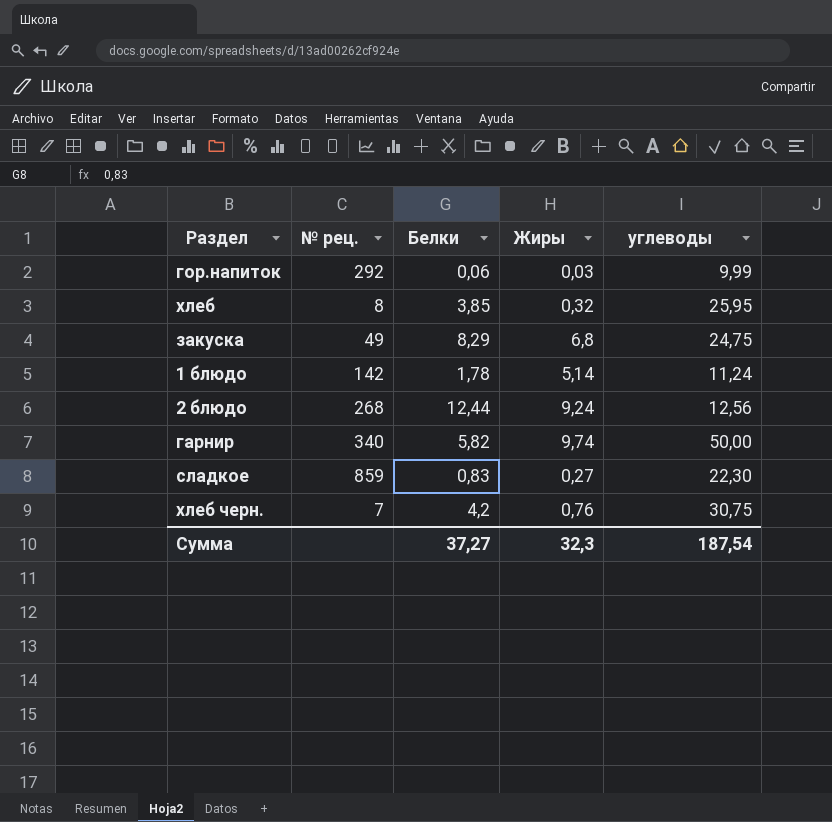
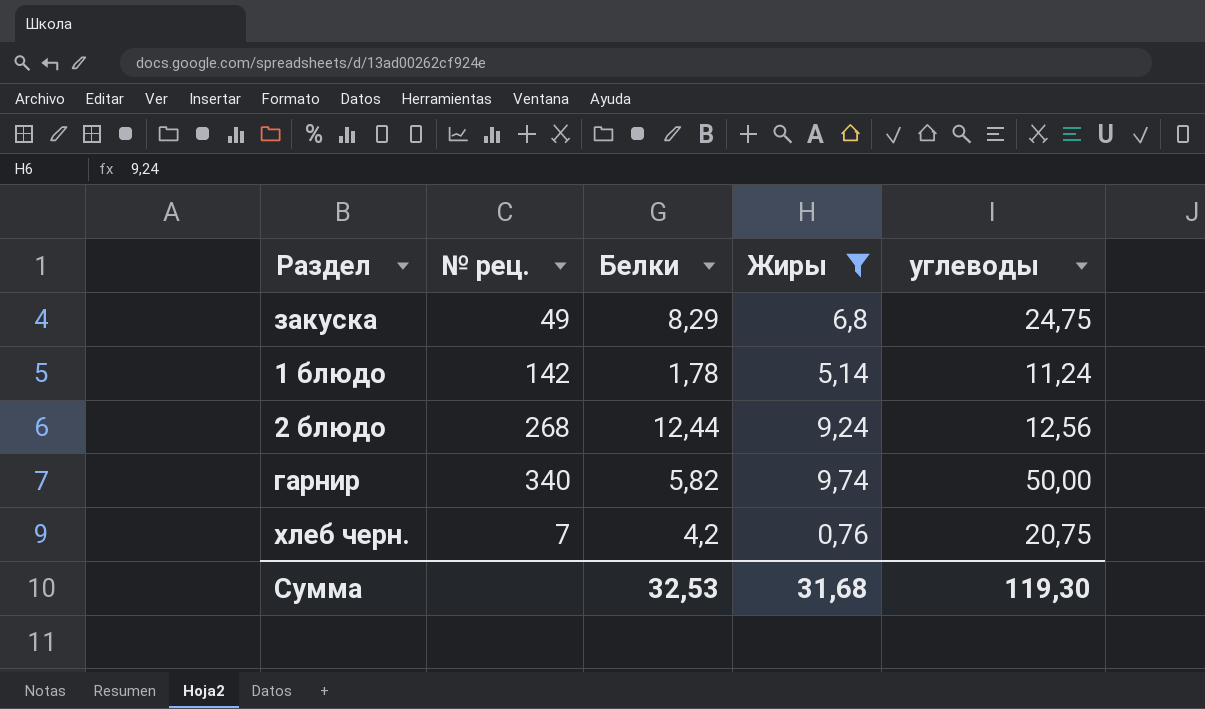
filter: none -> Жиры >= 0,76
хлеб черн. | углеводы: 30,75 -> 20,75
Сумма | Белки: 37,27 -> 32,53
Сумма | Жиры: 32,3 -> 31,68
Сумма | углеводы: 187,54 -> 119,30

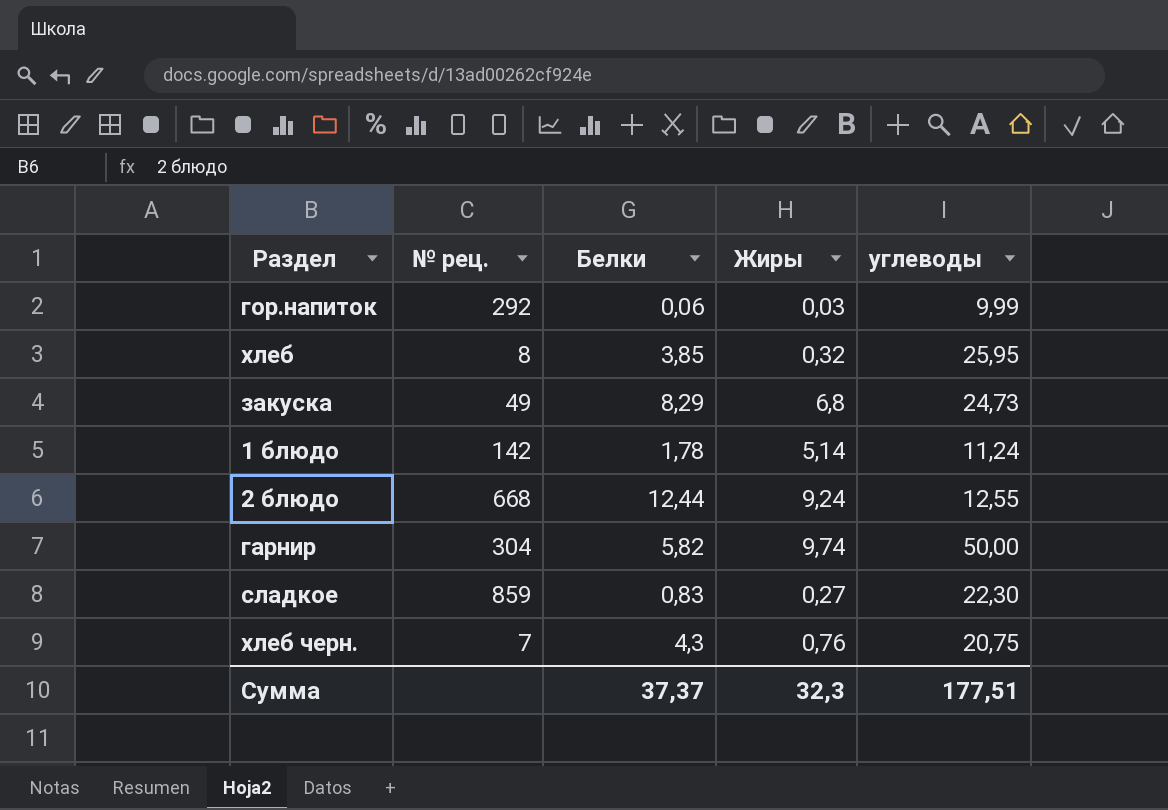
filter: Жиры >= 0,76 -> none
закуска | углеводы: 24,75 -> 24,73
2 блюдо | № рец.: 268 -> 668
2 блюдо | углеводы: 12,56 -> 12,55
гарнир | № рец.: 340 -> 304
хлеб черн. | Белки: 4,2 -> 4,3
Сумма | Белки: 32,53 -> 37,37
Сумма | Жиры: 31,68 -> 32,3
Сумма | углеводы: 119,30 -> 177,51

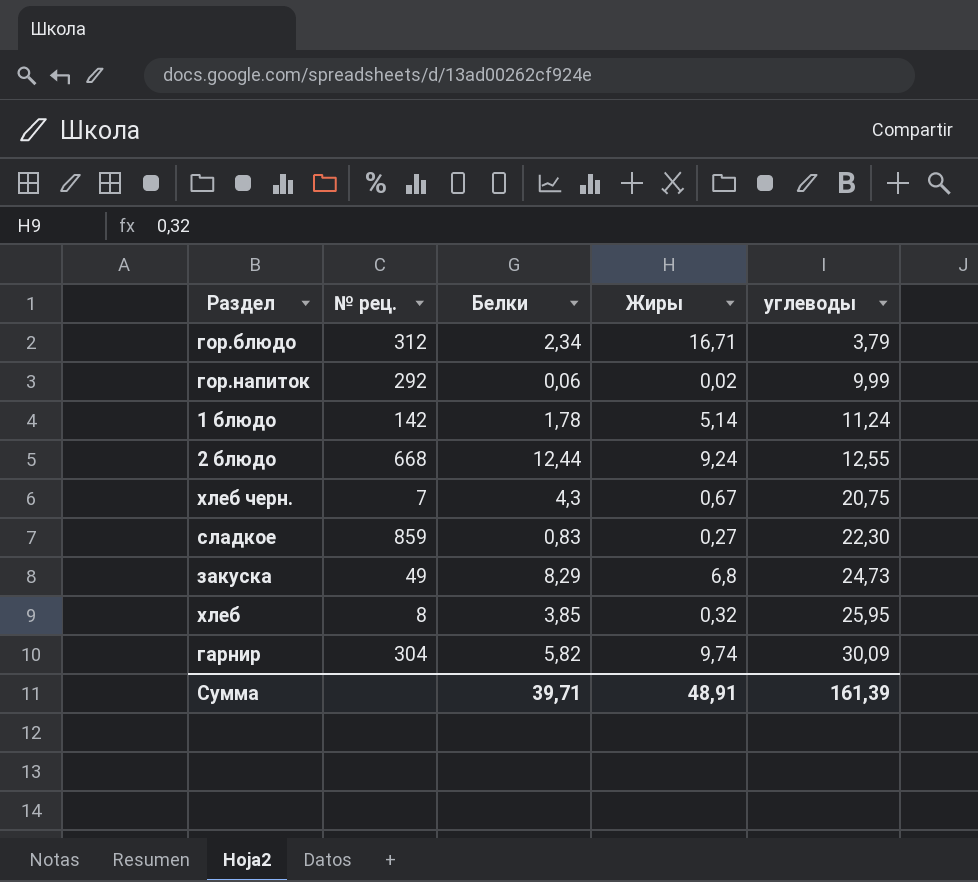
row order: none -> углеводы ascending
row гор.блюдо: none -> 312 | 2,34 | 16,71 | 3,79
гор.напиток | Жиры: 0,03 -> 0,02
хлеб черн. | Жиры: 0,76 -> 0,67
гарнир | углеводы: 50,00 -> 30,09
Сумма | Белки: 37,37 -> 39,71
Сумма | Жиры: 32,3 -> 48,91
Сумма | углеводы: 177,51 -> 161,39

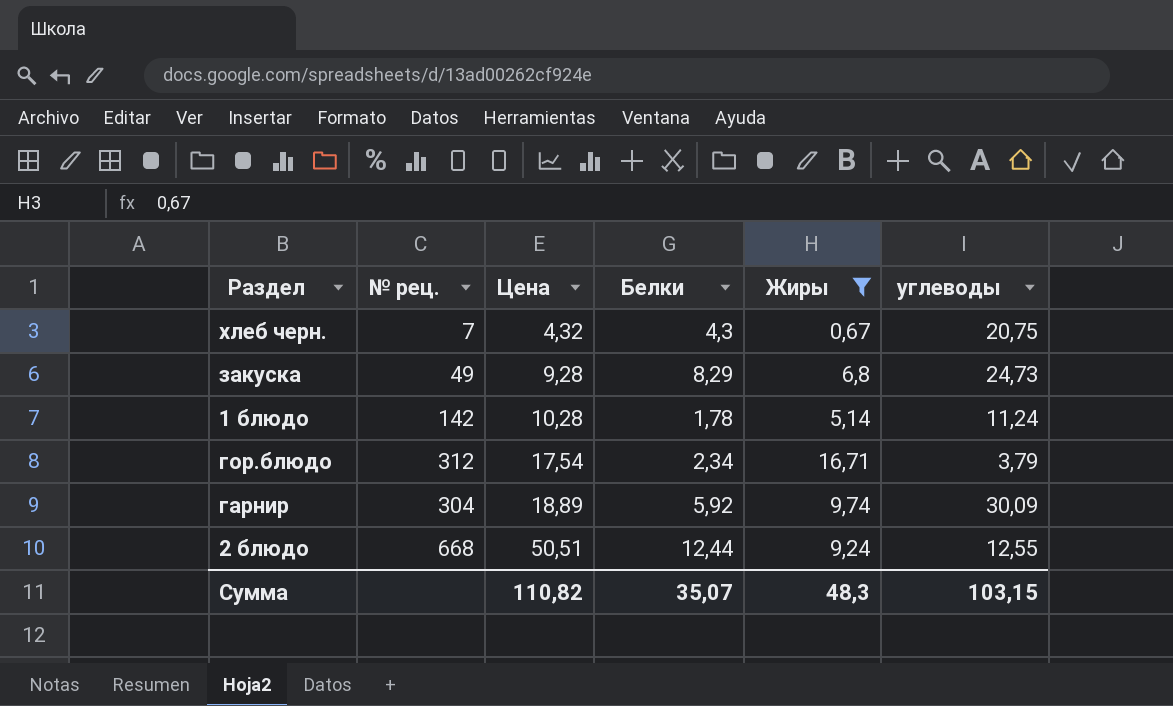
filter: none -> Жиры >= 0,67
row order: углеводы ascending -> Цена ascending
column Цена | position: none -> 3
гарнир | Белки: 5,82 -> 5,92
Сумма | Белки: 39,71 -> 35,07
Сумма | Жиры: 48,91 -> 48,3
Сумма | углеводы: 161,39 -> 103,15

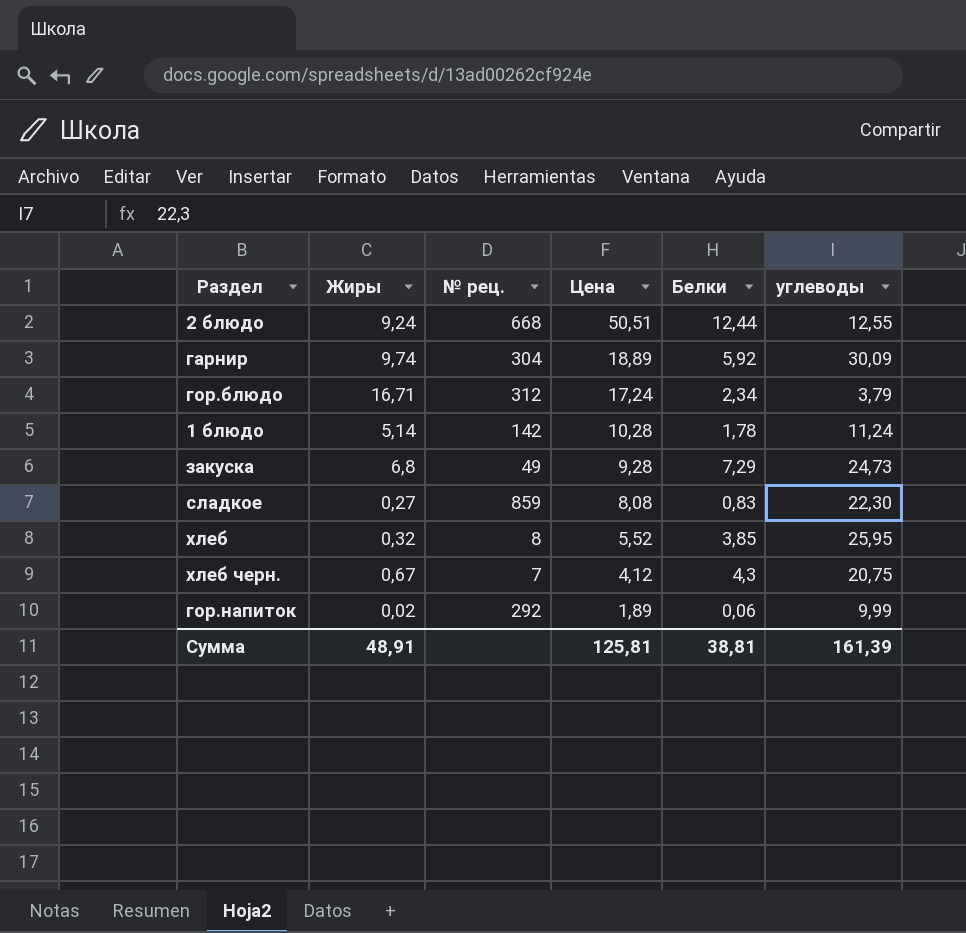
filter: Жиры >= 0,67 -> none
row order: Цена ascending -> Цена descending
column Жиры | position: 5 -> 2
гор.блюдо | Цена: 17,54 -> 17,24
закуска | Белки: 8,29 -> 7,29
хлеб черн. | Цена: 4,32 -> 4,12
Сумма | Жиры: 48,3 -> 48,91
Сумма | Цена: 110,82 -> 125,81
Сумма | Белки: 35,07 -> 38,81
Сумма | углеводы: 103,15 -> 161,39

